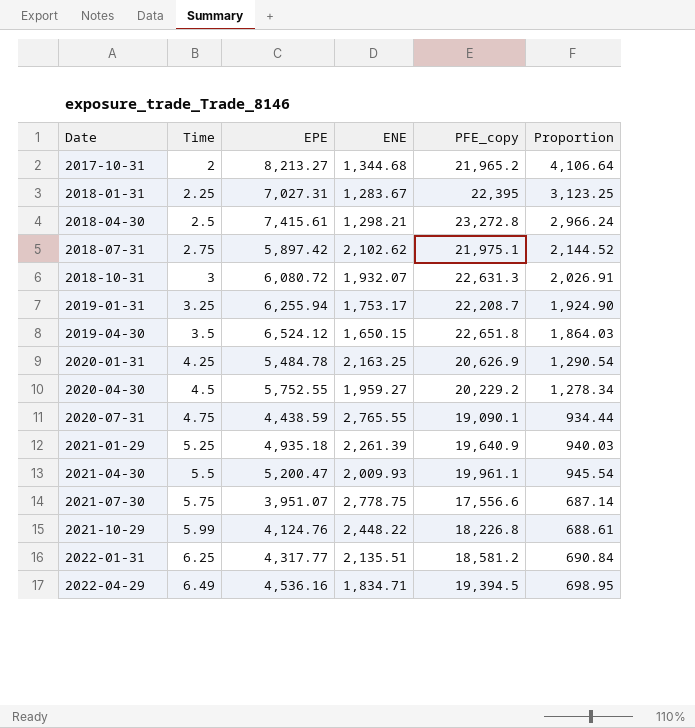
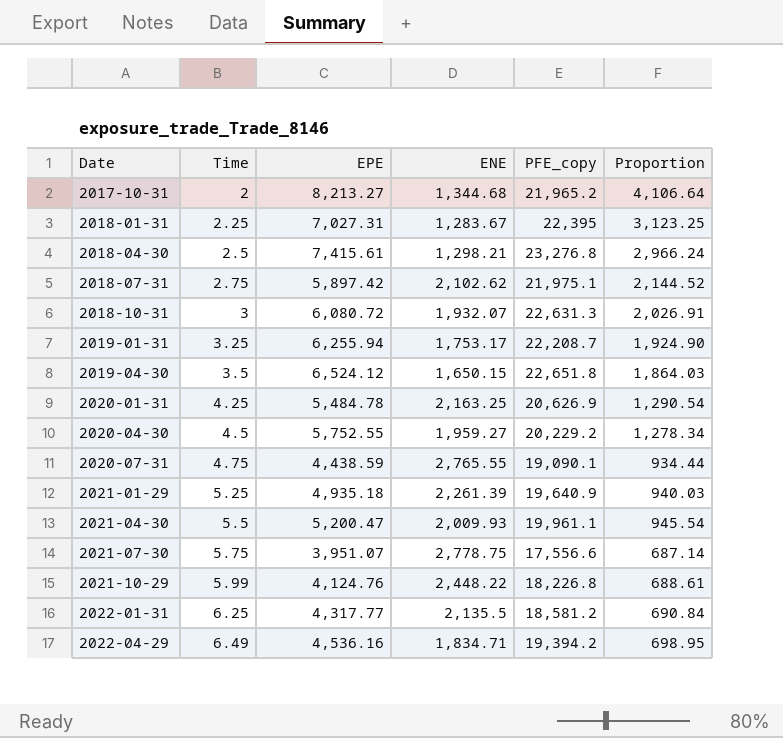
2018-04-30 | PFE_copy: 23,272.8 -> 23,276.8
2022-01-31 | ENE: 2,135.51 -> 2,135.5
2022-04-29 | PFE_copy: 19,394.5 -> 19,394.2

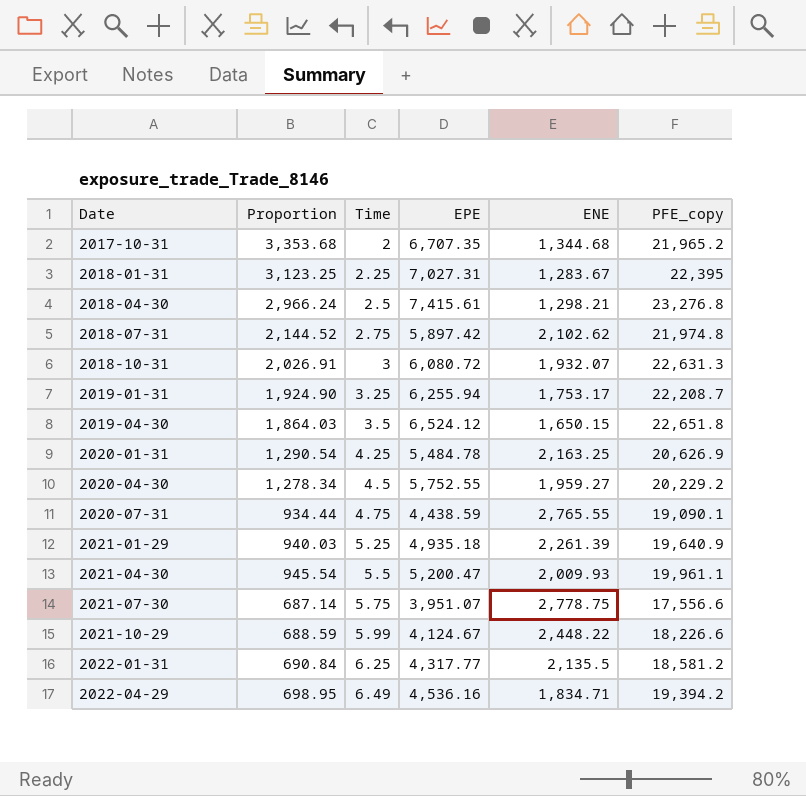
column Proportion | position: 6 -> 2
2017-10-31 | Proportion: 4,106.64 -> 3,353.68
2017-10-31 | EPE: 8,213.27 -> 6,707.35
2018-07-31 | PFE_copy: 21,975.1 -> 21,974.8
2021-10-29 | Proportion: 688.61 -> 688.59
2021-10-29 | EPE: 4,124.76 -> 4,124.67
2021-10-29 | PFE_copy: 18,226.8 -> 18,226.6

